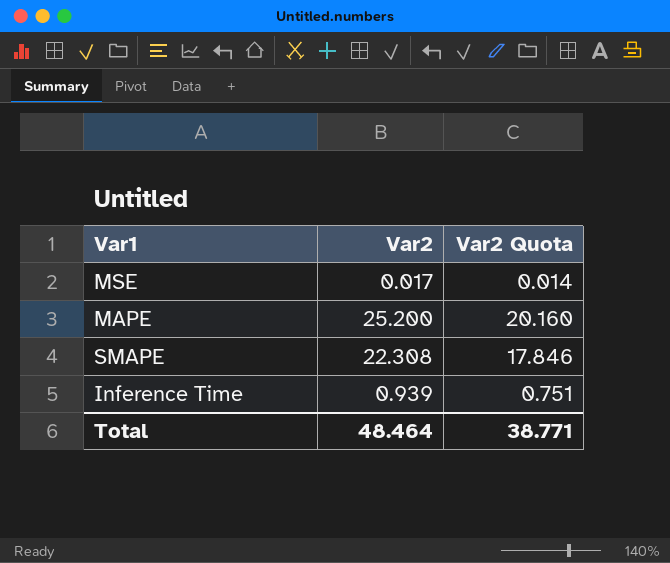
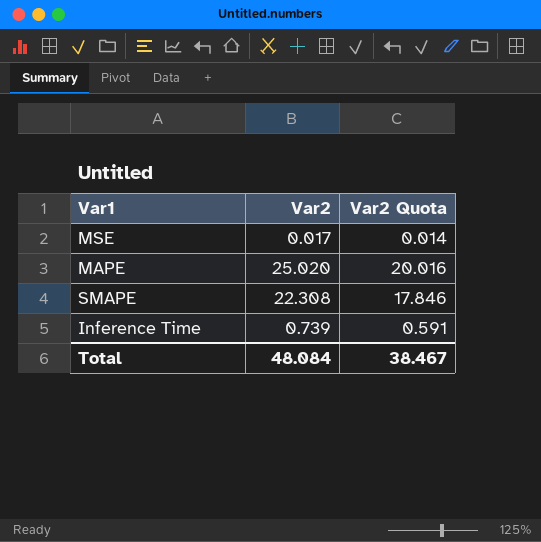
MAPE | Var2: 25.200 -> 25.020
MAPE | Var2 Quota: 20.160 -> 20.016
Inference Time | Var2: 0.939 -> 0.739
Inference Time | Var2 Quota: 0.751 -> 0.591
Total | Var2: 48.464 -> 48.084
Total | Var2 Quota: 38.771 -> 38.467

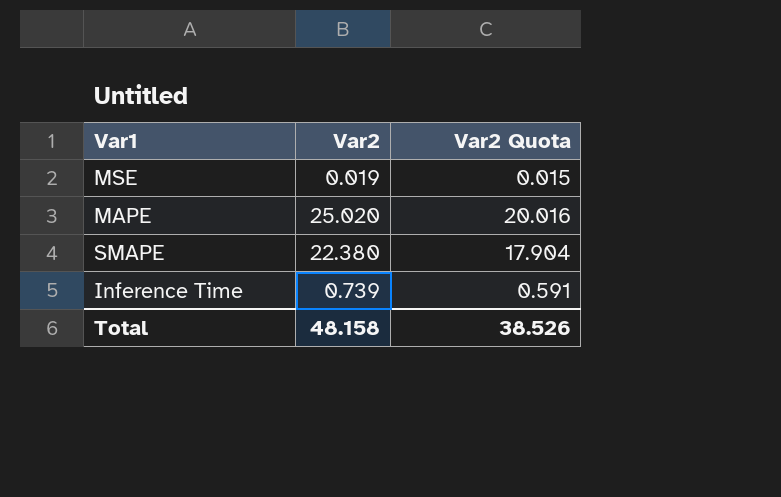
MSE | Var2: 0.017 -> 0.019
MSE | Var2 Quota: 0.014 -> 0.015
SMAPE | Var2: 22.308 -> 22.380
SMAPE | Var2 Quota: 17.846 -> 17.904
Total | Var2: 48.084 -> 48.158
Total | Var2 Quota: 38.467 -> 38.526

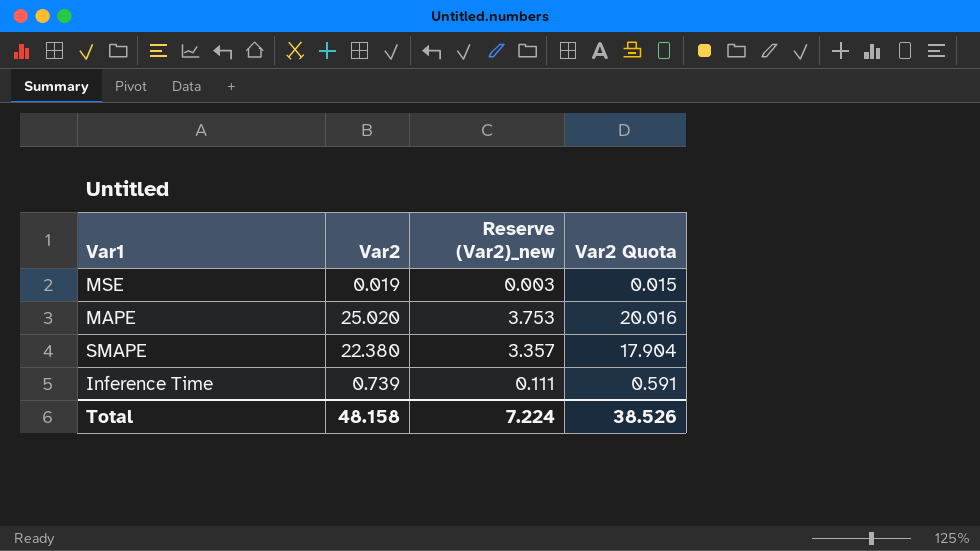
column Reserve (Var2)_new | formula: none -> [Var2] * 0.15

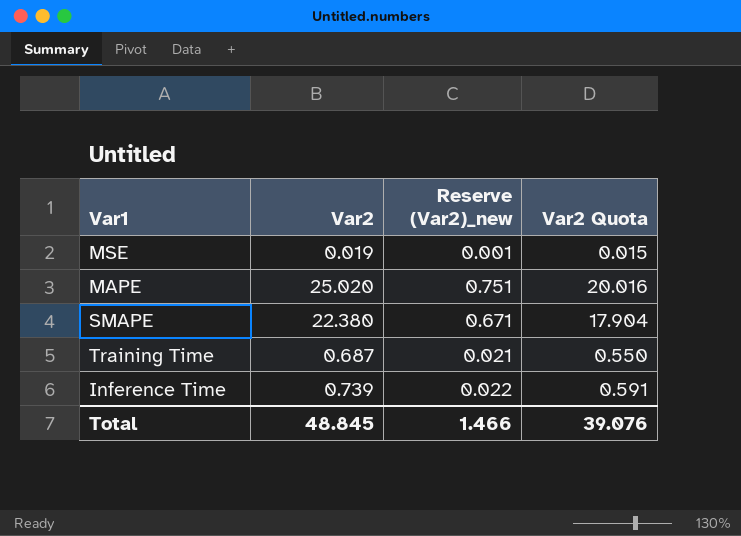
column Reserve (Var2)_new | formula: [Var2] * 0.15 -> [Var2] * 0.03
row Training Time: none -> 0.687 | 0.021 | 0.550
Total | Var2: 48.158 -> 48.845
Total | Reserve (Var2)_new: 7.224 -> 1.466
Total | Var2 Quota: 38.526 -> 39.076

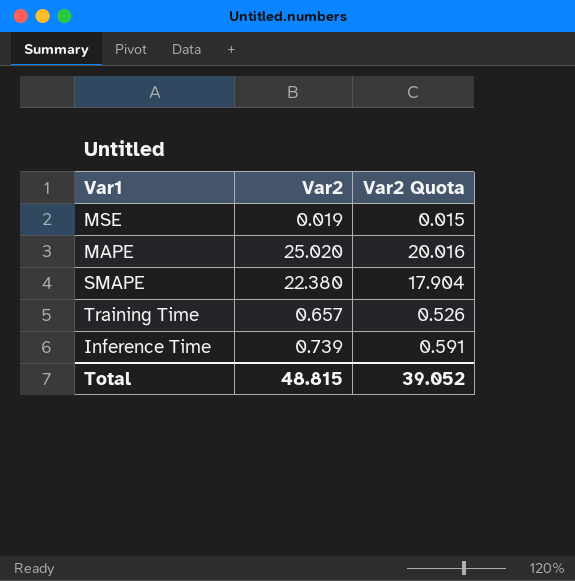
column Reserve (Var2)_new | formula: [Var2] * 0.03 -> none
Training Time | Var2: 0.687 -> 0.657
Training Time | Var2 Quota: 0.550 -> 0.526
Total | Var2: 48.845 -> 48.815
Total | Var2 Quota: 39.076 -> 39.052

